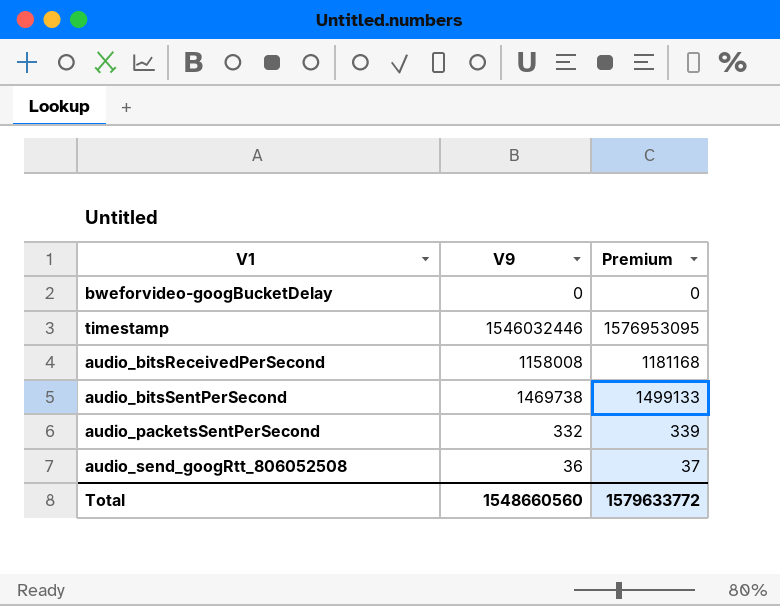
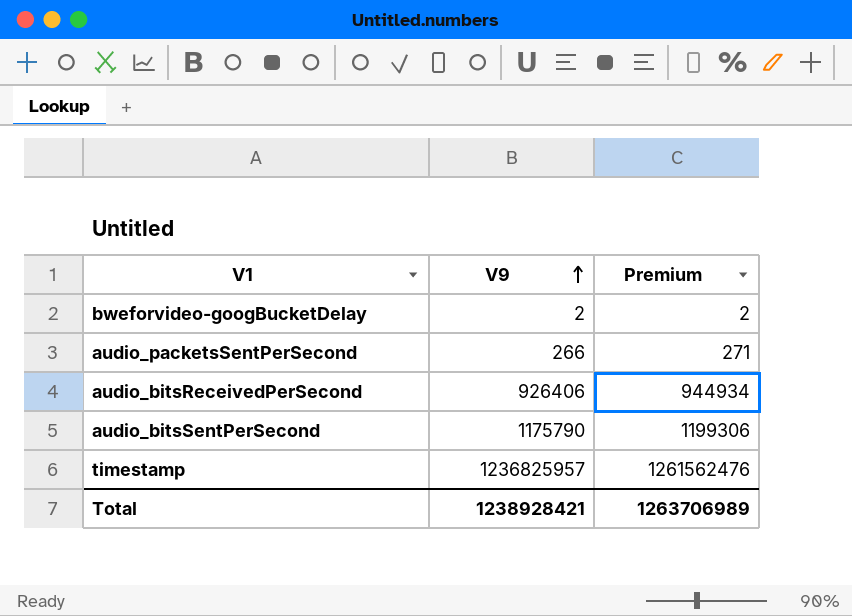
row order: none -> V9 ascending
row audio_send_googRtt_806052508: 36 | 37 -> none
bweforvideo-googBucketDelay | V9: 0 -> 2
bweforvideo-googBucketDelay | Premium: 0 -> 2
audio_packetsSentPerSecond | V9: 332 -> 266
audio_packetsSentPerSecond | Premium: 339 -> 271
audio_bitsReceivedPerSecond | V9: 1158008 -> 926406
audio_bitsReceivedPerSecond | Premium: 1181168 -> 944934
audio_bitsSentPerSecond | V9: 1469738 -> 1175790
audio_bitsSentPerSecond | Premium: 1499133 -> 1199306
timestamp | V9: 1546032446 -> 1236825957
timestamp | Premium: 1576953095 -> 1261562476
Total | V9: 1548660560 -> 1238928421
Total | Premium: 1579633772 -> 1263706989

